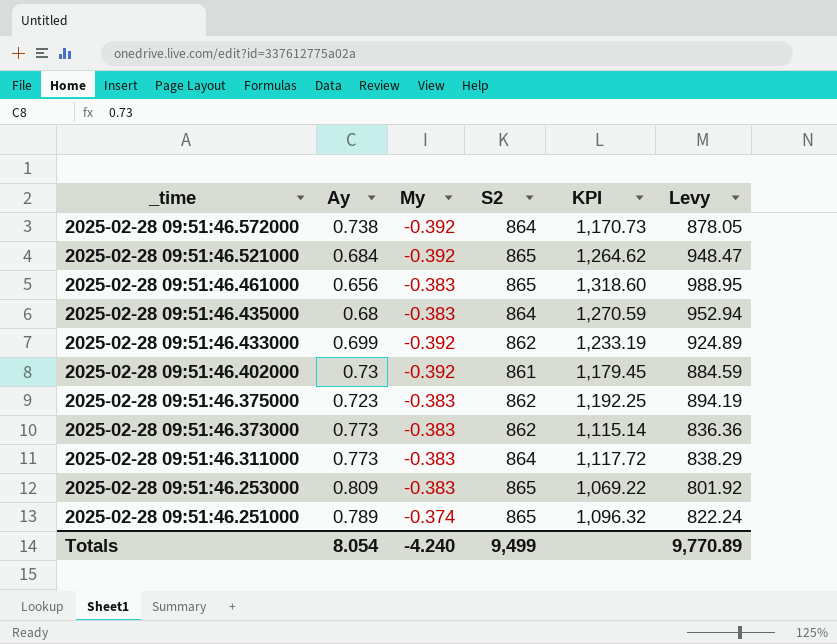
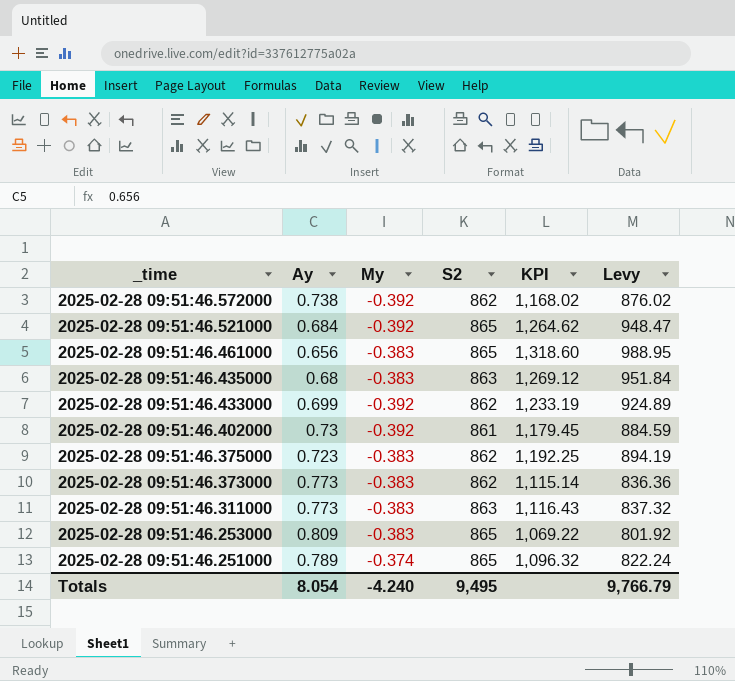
2025-02-28 09:51:46.572000 | S2: 864 -> 862
2025-02-28 09:51:46.572000 | KPI: 1,170.73 -> 1,168.02
2025-02-28 09:51:46.572000 | Levy: 878.05 -> 876.02
2025-02-28 09:51:46.435000 | S2: 864 -> 863
2025-02-28 09:51:46.435000 | KPI: 1,270.59 -> 1,269.12
2025-02-28 09:51:46.435000 | Levy: 952.94 -> 951.84
2025-02-28 09:51:46.311000 | S2: 864 -> 863
2025-02-28 09:51:46.311000 | KPI: 1,117.72 -> 1,116.43
2025-02-28 09:51:46.311000 | Levy: 838.29 -> 837.32
Totals | S2: 9,499 -> 9,495
Totals | Levy: 9,770.89 -> 9,766.79

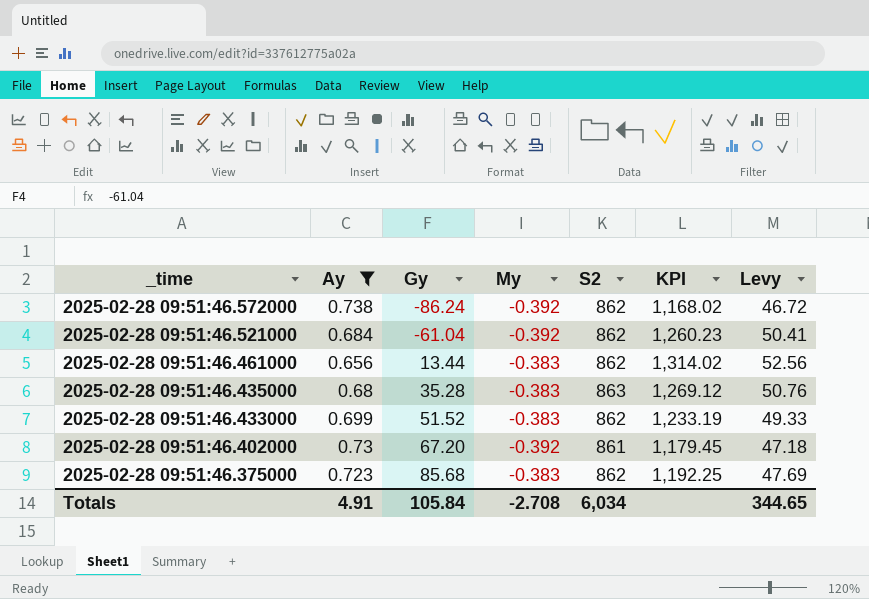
filter: none -> Ay <= 0.738
column Gy | position: none -> 3
column Levy | formula: [KPI] * 0.75 -> [KPI] * 0.04
2025-02-28 09:51:46.521000 | S2: 865 -> 862
2025-02-28 09:51:46.521000 | KPI: 1,264.62 -> 1,260.23
2025-02-28 09:51:46.461000 | S2: 865 -> 862
2025-02-28 09:51:46.461000 | KPI: 1,318.60 -> 1,314.02
2025-02-28 09:51:46.433000 | My: -0.392 -> -0.383
Totals | Ay: 8.054 -> 4.91
Totals | My: -4.240 -> -2.708
Totals | S2: 9,495 -> 6,034
Totals | Levy: 9,766.79 -> 344.65

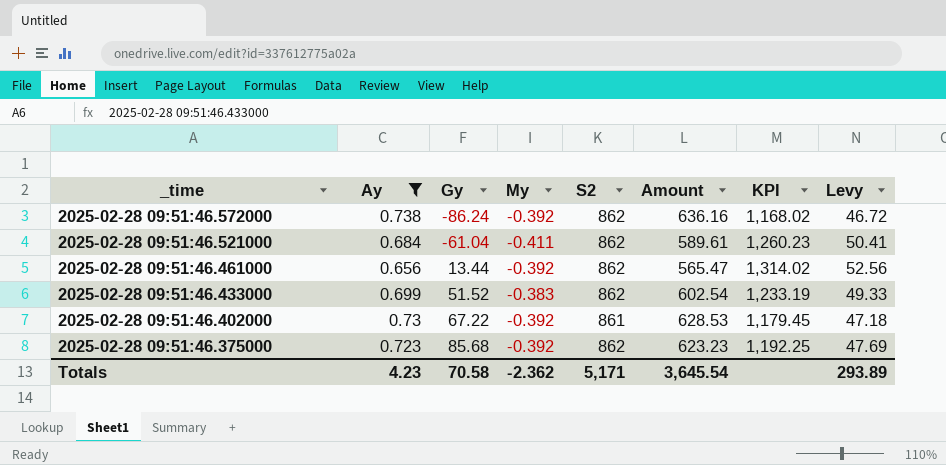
column Amount | formula: none -> [Ay] * [S2]
row 2025-02-28 09:51:46.435000: 0.68 | 35.28 | -0.383 | 863 | 1,269.12 | 50.76 -> none
2025-02-28 09:51:46.521000 | My: -0.392 -> -0.411
2025-02-28 09:51:46.461000 | My: -0.383 -> -0.392
2025-02-28 09:51:46.402000 | Gy: 67.20 -> 67.22
2025-02-28 09:51:46.375000 | My: -0.383 -> -0.392
Totals | Ay: 4.91 -> 4.23
Totals | Gy: 105.84 -> 70.58
Totals | My: -2.708 -> -2.362
Totals | S2: 6,034 -> 5,171
Totals | Levy: 344.65 -> 293.89

